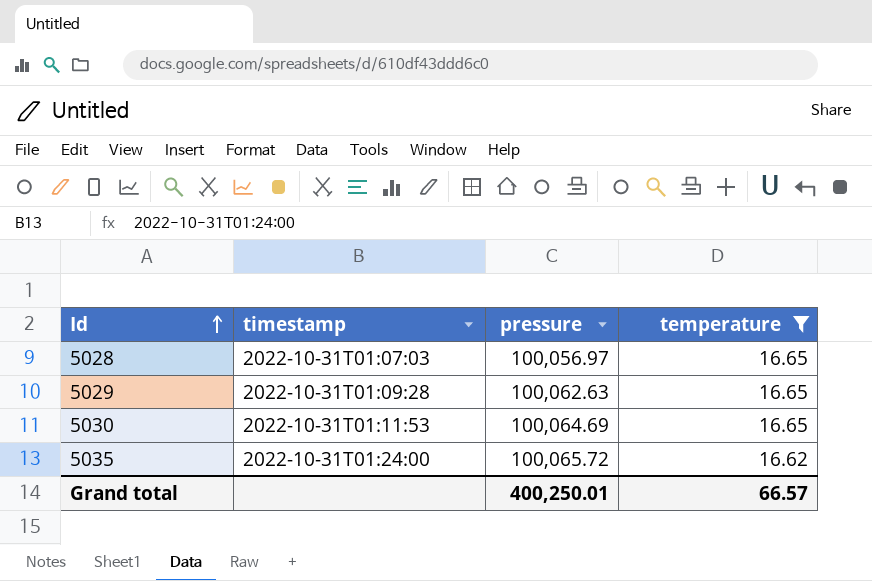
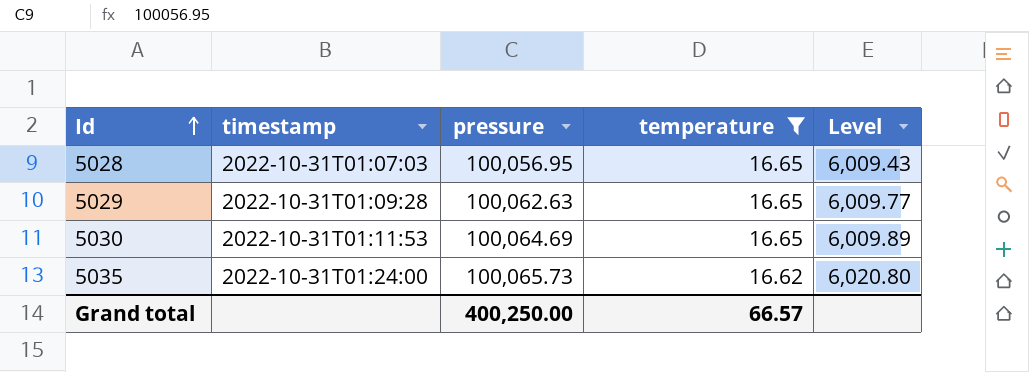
column Level | formula: none -> [pressure] / [temperature]
5028 | pressure: 100,056.97 -> 100,056.95
5035 | pressure: 100,065.72 -> 100,065.73
Grand total | pressure: 400,250.01 -> 400,250.00

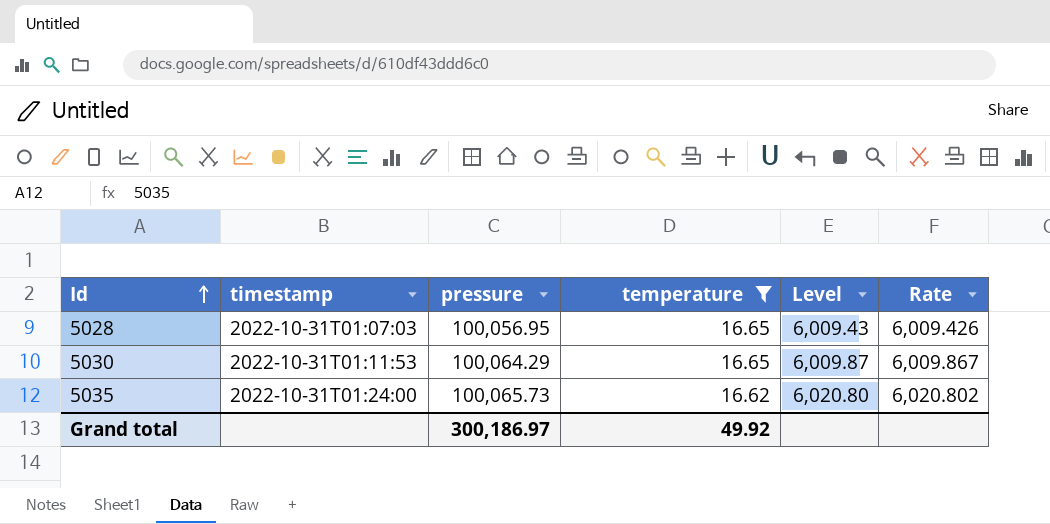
column Rate | formula: none -> [pressure] / [temperature]
row 5029: 2022-10-31T01:09:28 | 100,062.63 | 16.65 | 6,009.77 -> none
5030 | pressure: 100,064.69 -> 100,064.29
5030 | Level: 6,009.89 -> 6,009.87
Grand total | pressure: 400,250.00 -> 300,186.97
Grand total | temperature: 66.57 -> 49.92

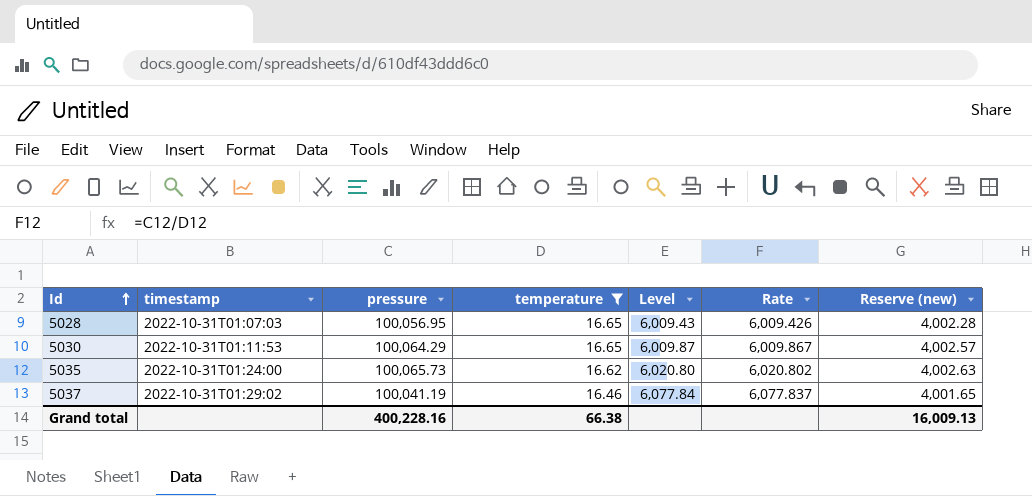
column Reserve (new) | formula: none -> [pressure] * 0.04
row 5037: none -> 2022-10-31T01:29:02 | 100,041.19 | 16.46 | 6,077.84 | 6,077.837 | 4,001.65
Grand total | pressure: 300,186.97 -> 400,228.16
Grand total | temperature: 49.92 -> 66.38

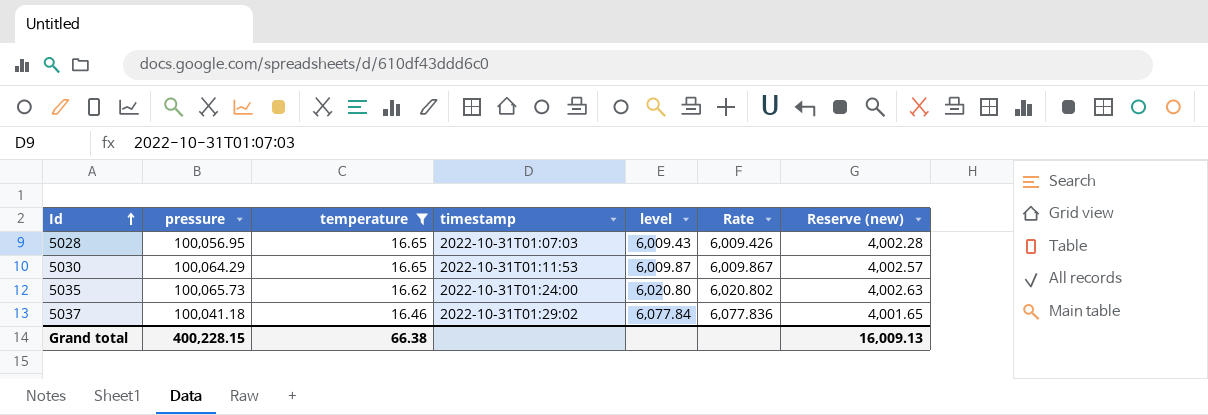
column timestamp | position: 2 -> 4
column name: Level -> level
5037 | pressure: 100,041.19 -> 100,041.18
5037 | Rate: 6,077.837 -> 6,077.836
Grand total | pressure: 400,228.16 -> 400,228.15

